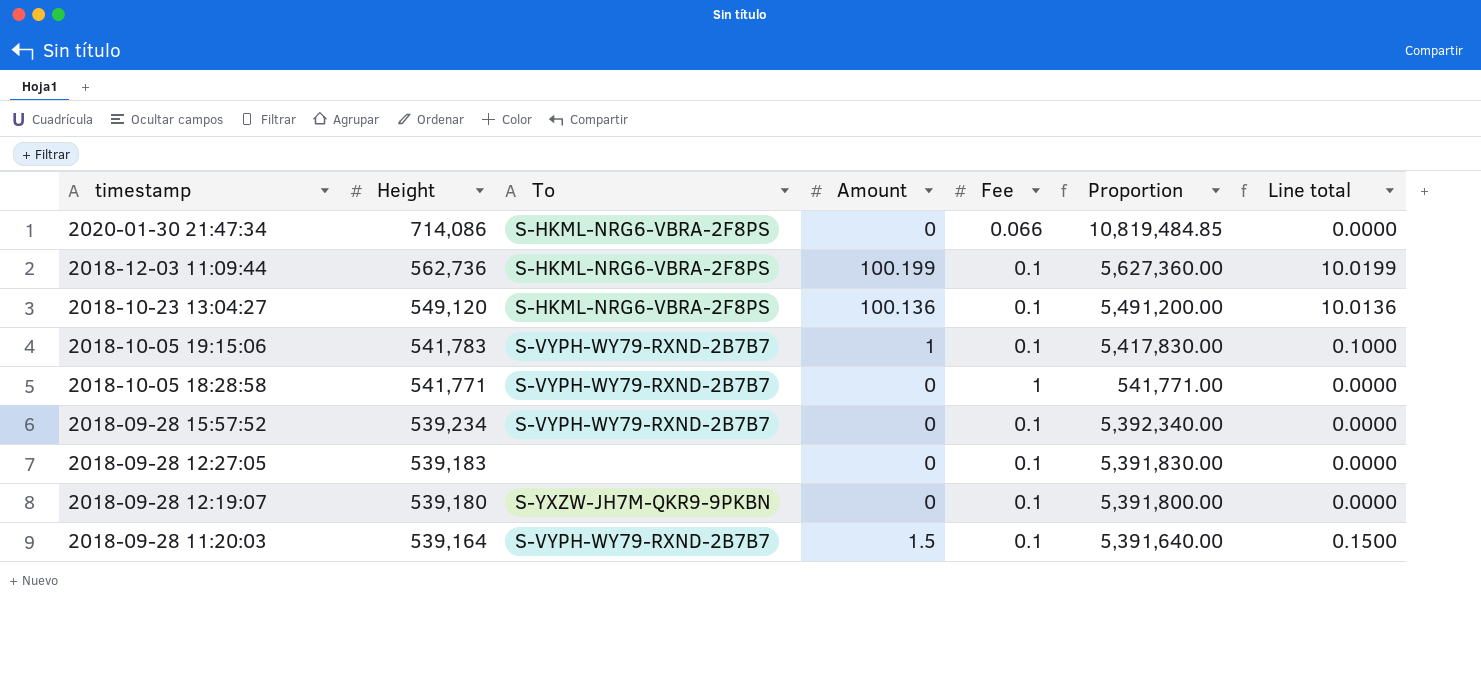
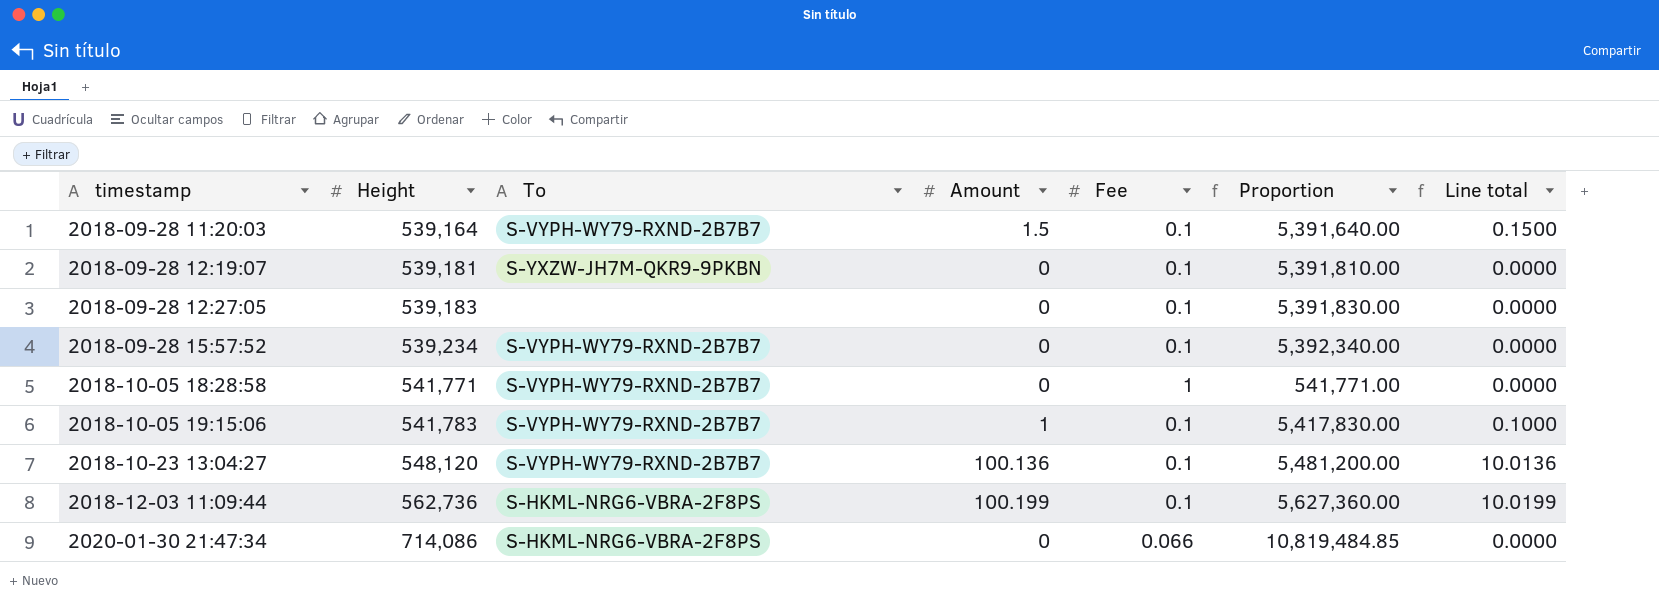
row order: timestamp descending -> timestamp ascending
2018-09-28 12:19:07 | Height: 539,180 -> 539,181
2018-09-28 12:19:07 | Proportion: 5,391,800.00 -> 5,391,810.00
2018-10-23 13:04:27 | Height: 549,120 -> 548,120
2018-10-23 13:04:27 | To: S-HKML-NRG6-VBRA-2F8PS -> S-VYPH-WY79-RXND-2B7B7
2018-10-23 13:04:27 | Proportion: 5,491,200.00 -> 5,481,200.00

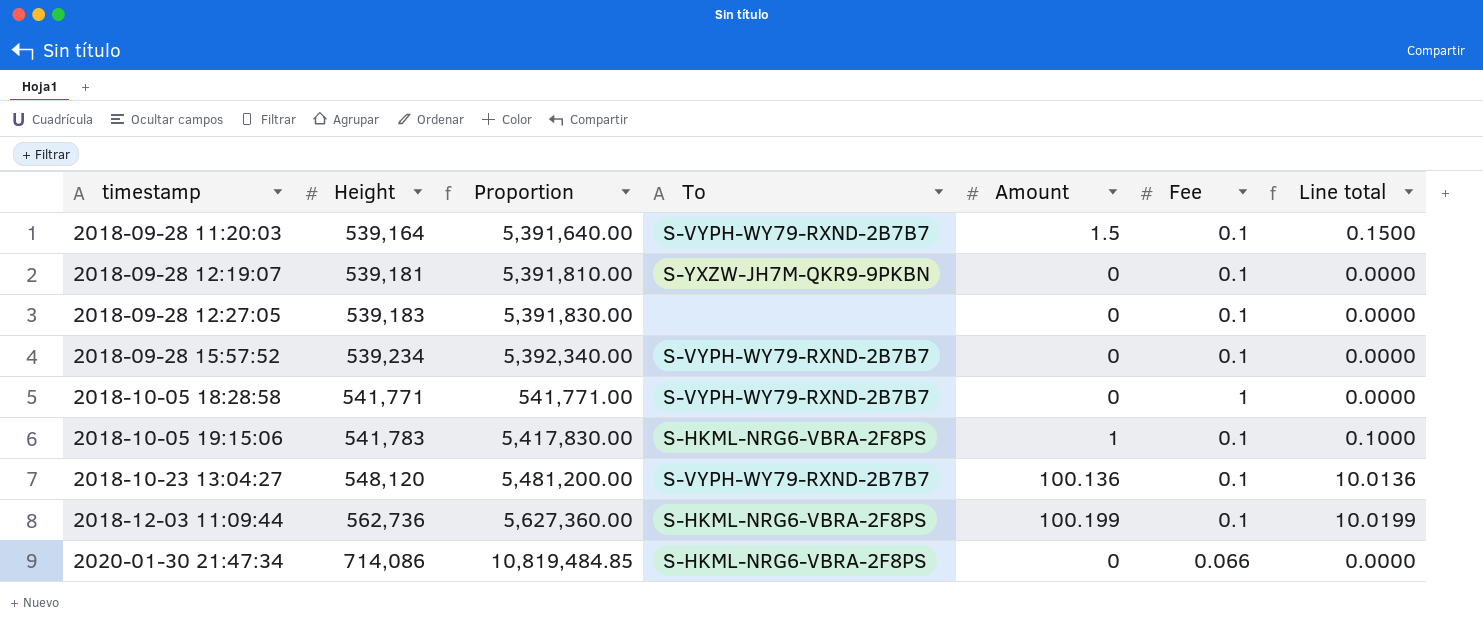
column Proportion | position: 6 -> 3
2018-10-05 19:15:06 | To: S-VYPH-WY79-RXND-2B7B7 -> S-HKML-NRG6-VBRA-2F8PS

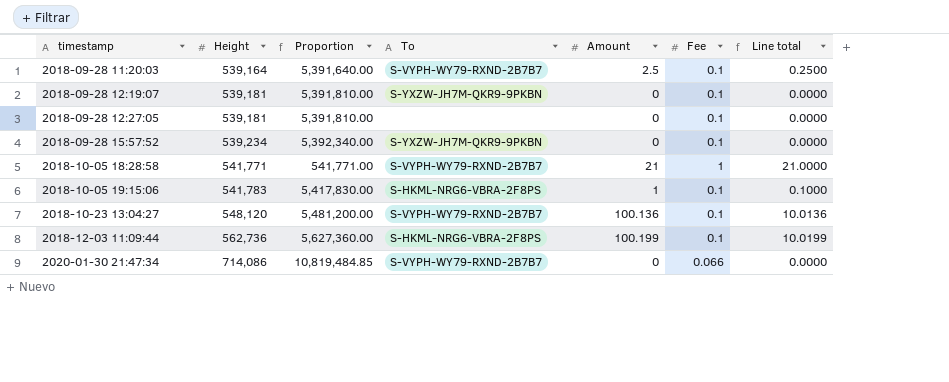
2018-09-28 11:20:03 | Amount: 1.5 -> 2.5
2018-09-28 11:20:03 | Line total: 0.1500 -> 0.2500
2018-09-28 12:27:05 | Height: 539,183 -> 539,181
2018-09-28 12:27:05 | Proportion: 5,391,830.00 -> 5,391,810.00
2018-09-28 15:57:52 | To: S-VYPH-WY79-RXND-2B7B7 -> S-YXZW-JH7M-QKR9-9PKBN
2018-10-05 18:28:58 | Amount: 0 -> 21
2018-10-05 18:28:58 | Line total: 0.0000 -> 21.0000
2020-01-30 21:47:34 | To: S-HKML-NRG6-VBRA-2F8PS -> S-VYPH-WY79-RXND-2B7B7

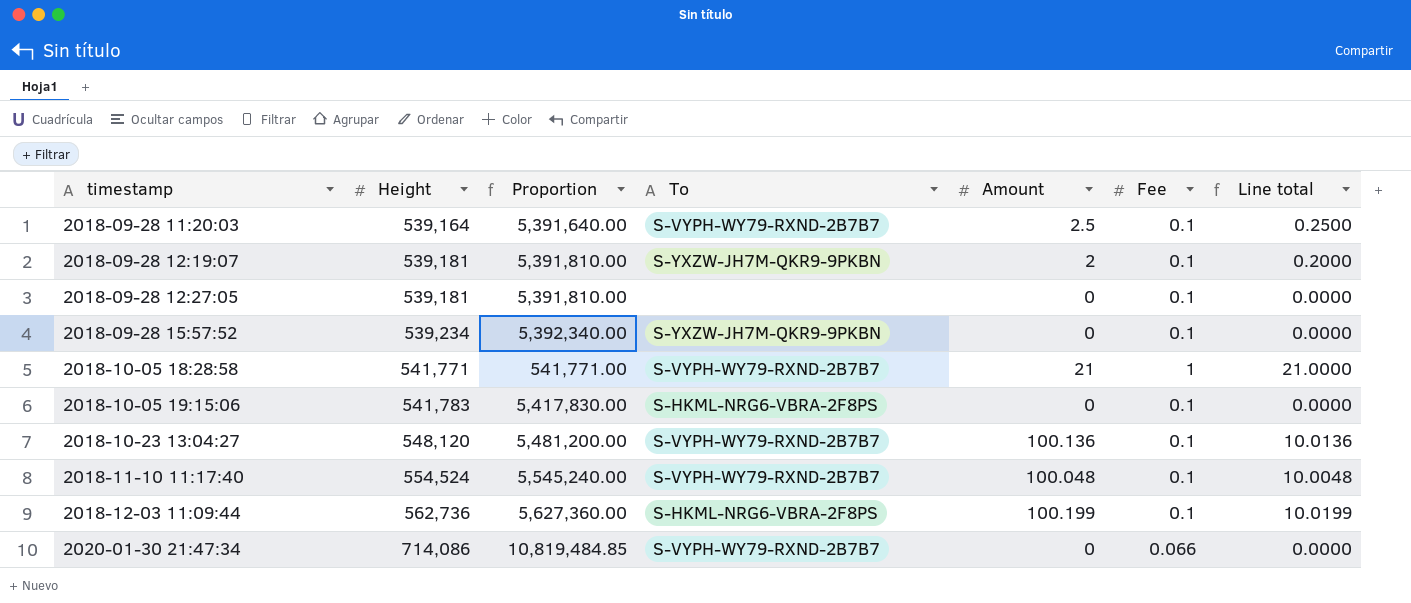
2018-09-28 12:19:07 | Amount: 0 -> 2
2018-09-28 12:19:07 | Line total: 0.0000 -> 0.2000
2018-10-05 19:15:06 | Amount: 1 -> 0
2018-10-05 19:15:06 | Line total: 0.1000 -> 0.0000
row 2018-11-10 11:17:40: none -> 554,524 | 5,545,240.00 | S-VYPH-WY79-RXND-2B7B7 | 100.048 | 0.1 | 10.0048

